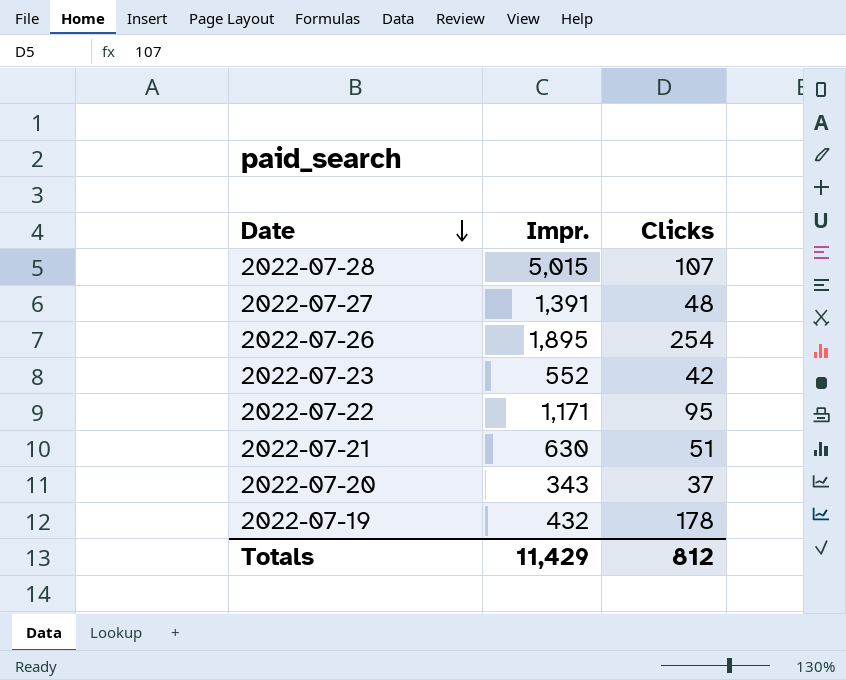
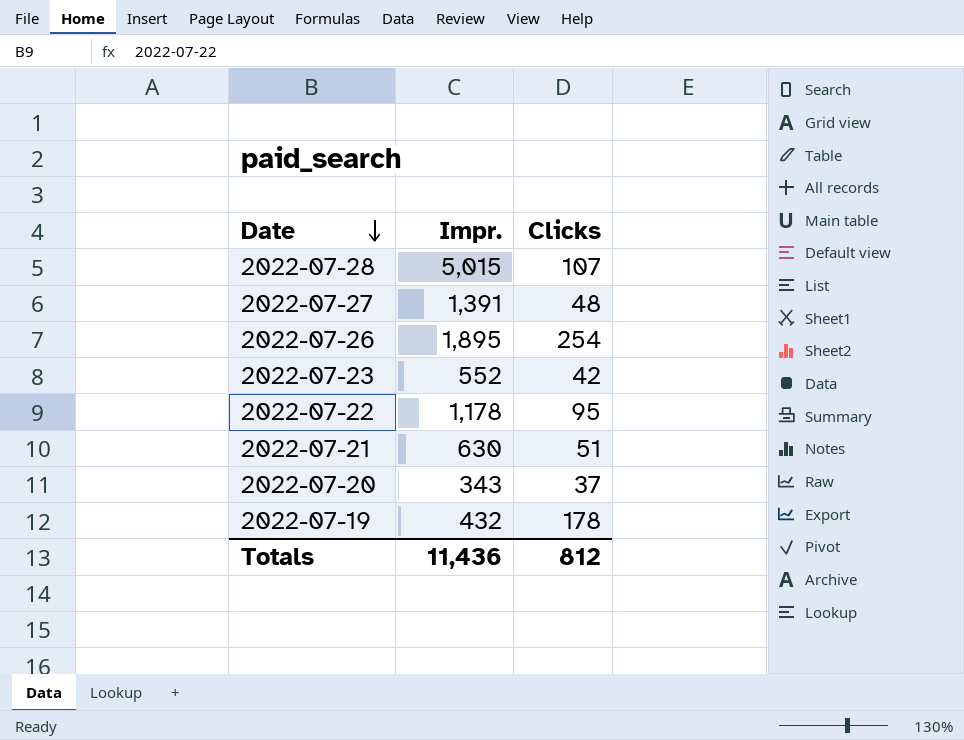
2022-07-22 | Impr.: 1,171 -> 1,178
Totals | Impr.: 11,429 -> 11,436

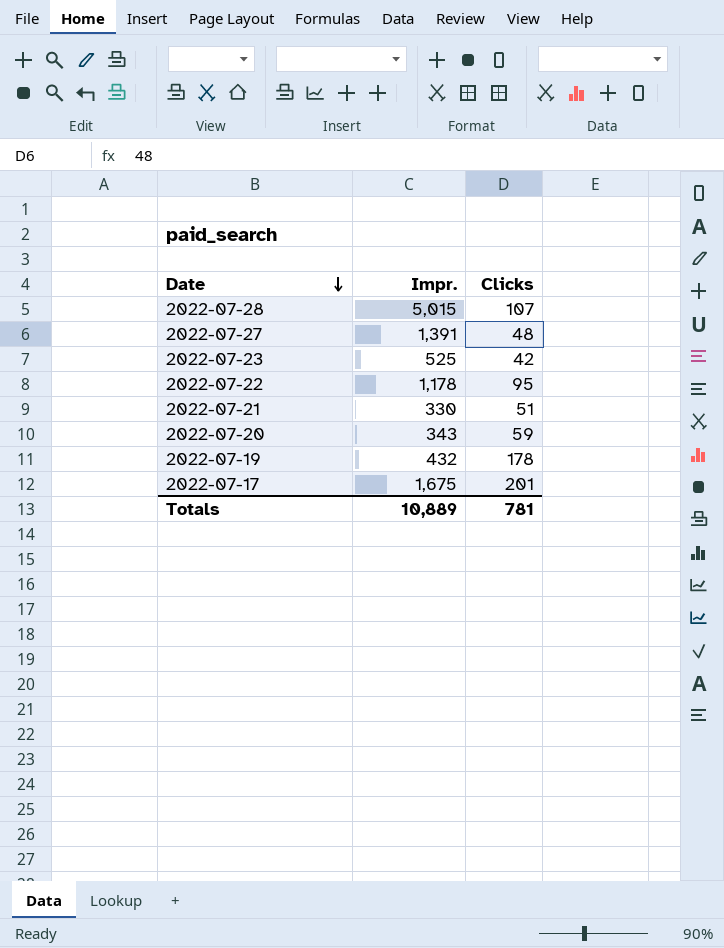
row 2022-07-26: 1,895 | 254 -> none
2022-07-23 | Impr.: 552 -> 525
2022-07-21 | Impr.: 630 -> 330
2022-07-20 | Clicks: 37 -> 59
row 2022-07-17: none -> 1,675 | 201
Totals | Impr.: 11,436 -> 10,889
Totals | Clicks: 812 -> 781

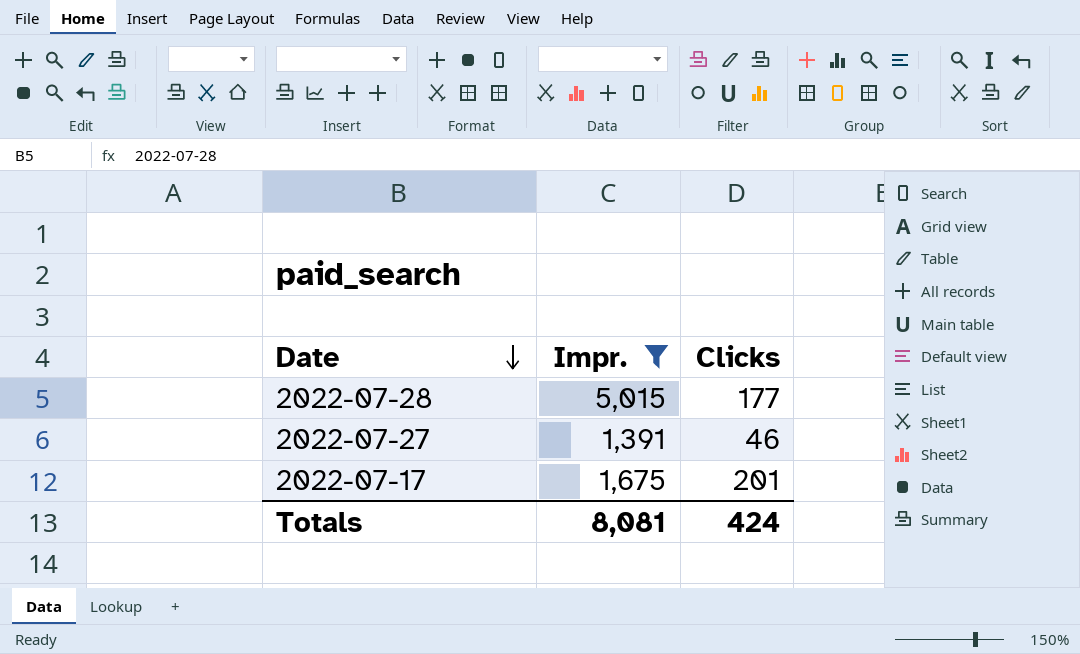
filter: none -> Impr. >= 1,391
2022-07-28 | Clicks: 107 -> 177
2022-07-27 | Clicks: 48 -> 46
Totals | Impr.: 10,889 -> 8,081
Totals | Clicks: 781 -> 424

